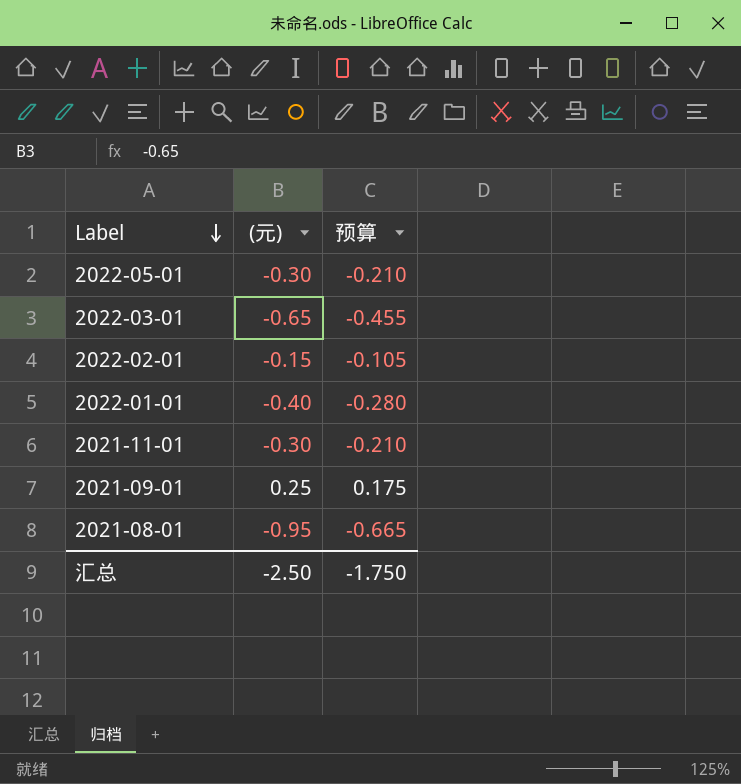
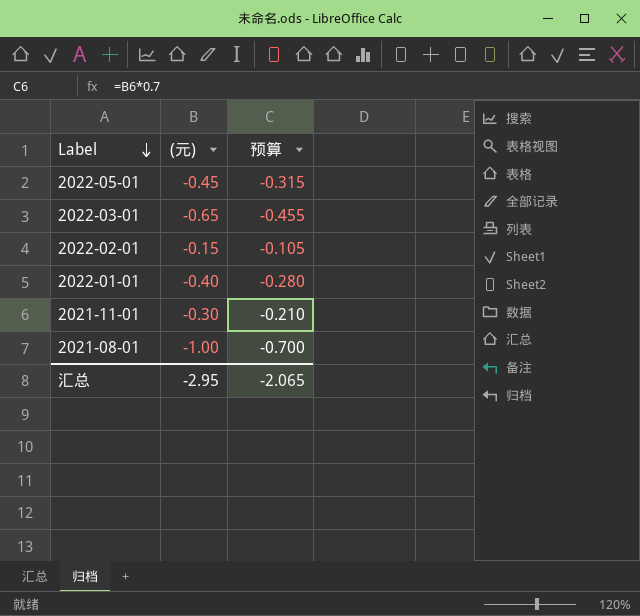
row 2021-09-01: 0.25 | 0.175 -> none
2022-05-01 | (元): -0.30 -> -0.45
2022-05-01 | 预算: -0.210 -> -0.315
2021-08-01 | (元): -0.95 -> -1.00
2021-08-01 | 预算: -0.665 -> -0.700
汇总 | (元): -2.50 -> -2.95
汇总 | 预算: -1.750 -> -2.065

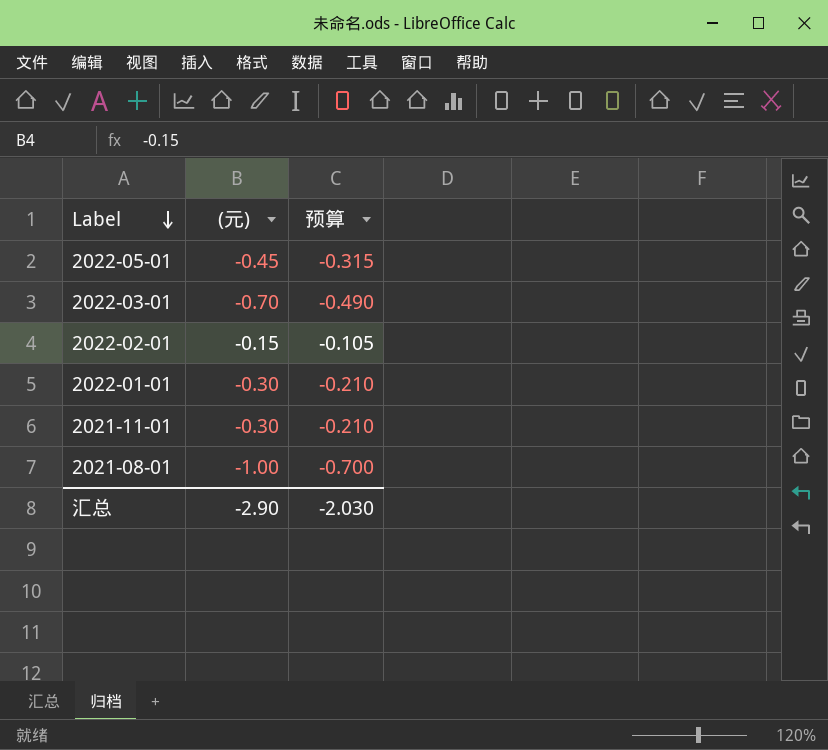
2022-03-01 | (元): -0.65 -> -0.70
2022-03-01 | 预算: -0.455 -> -0.490
2022-01-01 | (元): -0.40 -> -0.30
2022-01-01 | 预算: -0.280 -> -0.210
汇总 | (元): -2.95 -> -2.90
汇总 | 预算: -2.065 -> -2.030

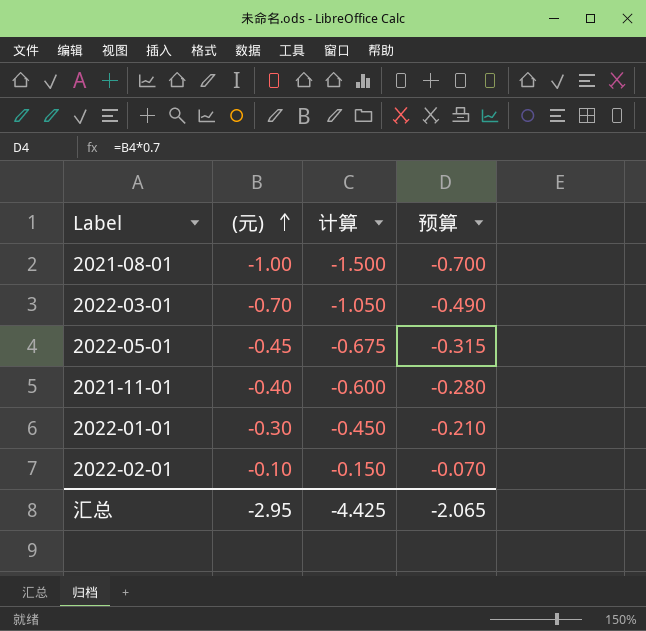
row order: Label descending -> (元) ascending
column 计算 | formula: none -> [(元)] * 1.5
2021-11-01 | (元): -0.30 -> -0.40
2021-11-01 | 预算: -0.210 -> -0.280
2022-02-01 | (元): -0.15 -> -0.10
2022-02-01 | 预算: -0.105 -> -0.070
汇总 | (元): -2.90 -> -2.95
汇总 | 预算: -2.030 -> -2.065

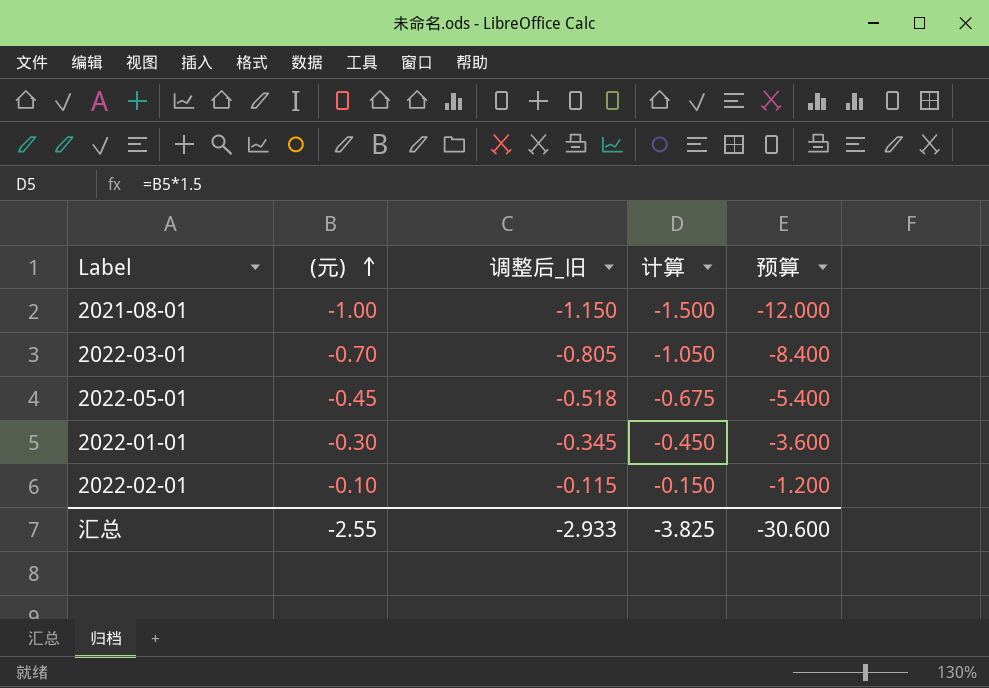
column 调整后_旧 | formula: none -> [(元)] * 1.15
column 预算 | formula: [(元)] * 0.7 -> [(元)] * 12
row 2021-11-01: -0.40 | -0.600 | -0.280 -> none
汇总 | (元): -2.95 -> -2.55
汇总 | 计算: -4.425 -> -3.825
汇总 | 预算: -2.065 -> -30.600

